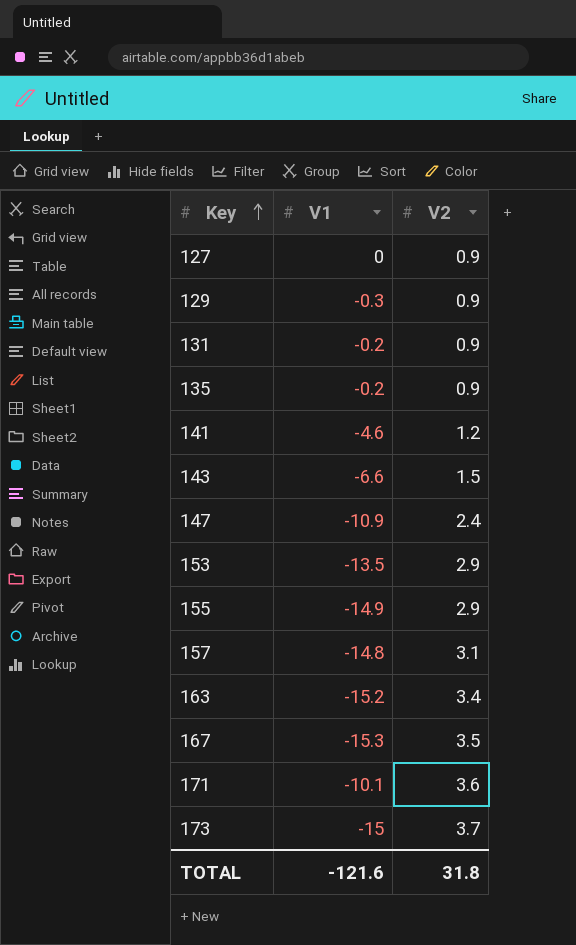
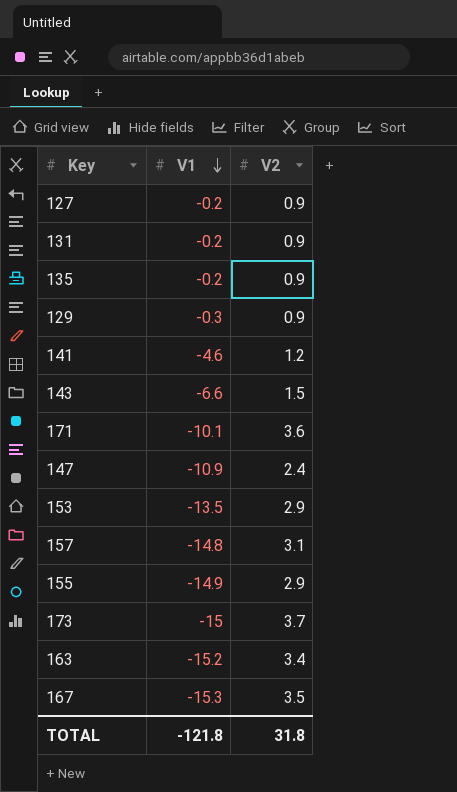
row order: Key ascending -> V1 descending
127 | V1: 0 -> -0.2
TOTAL | V1: -121.6 -> -121.8

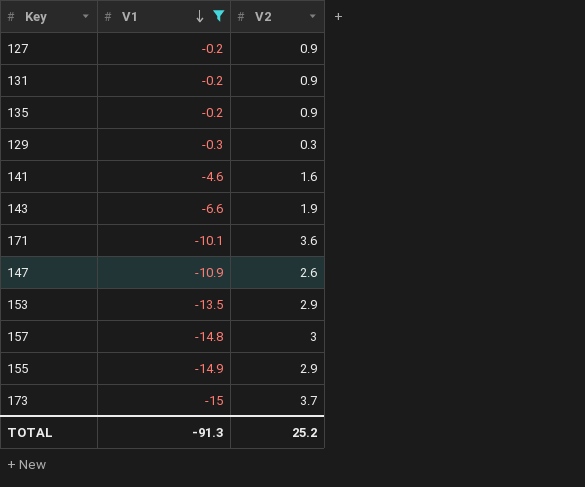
filter: none -> V1 >= -15
129 | V2: 0.9 -> 0.3
141 | V2: 1.2 -> 1.6
143 | V2: 1.5 -> 1.9
147 | V2: 2.4 -> 2.6
157 | V2: 3.1 -> 3
TOTAL | V1: -121.8 -> -91.3
TOTAL | V2: 31.8 -> 25.2

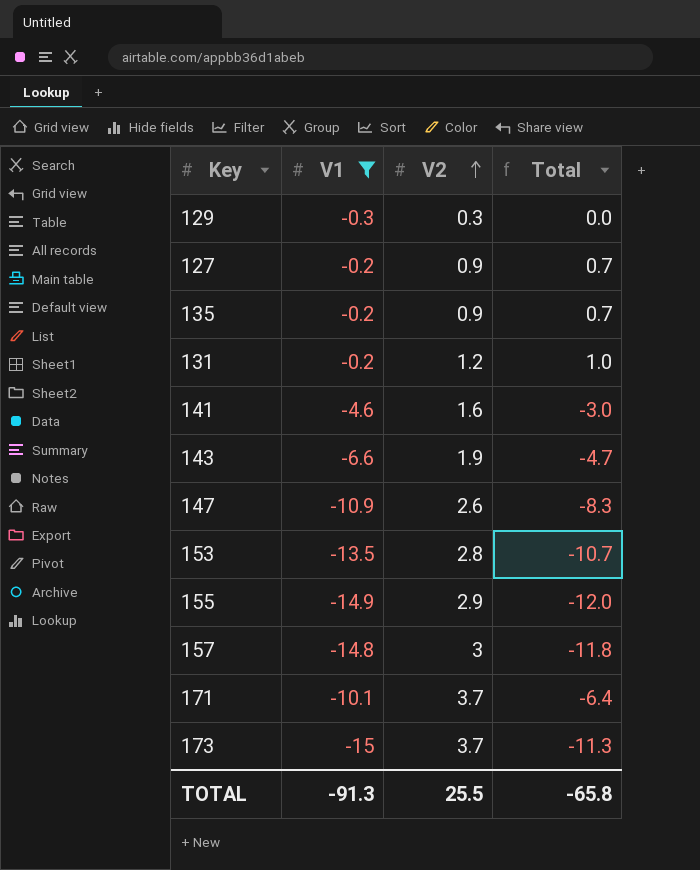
row order: V1 descending -> V2 ascending
column Total | formula: none -> [V1] + [V2]
131 | V2: 0.9 -> 1.2
153 | V2: 2.9 -> 2.8
171 | V2: 3.6 -> 3.7
TOTAL | V2: 25.2 -> 25.5

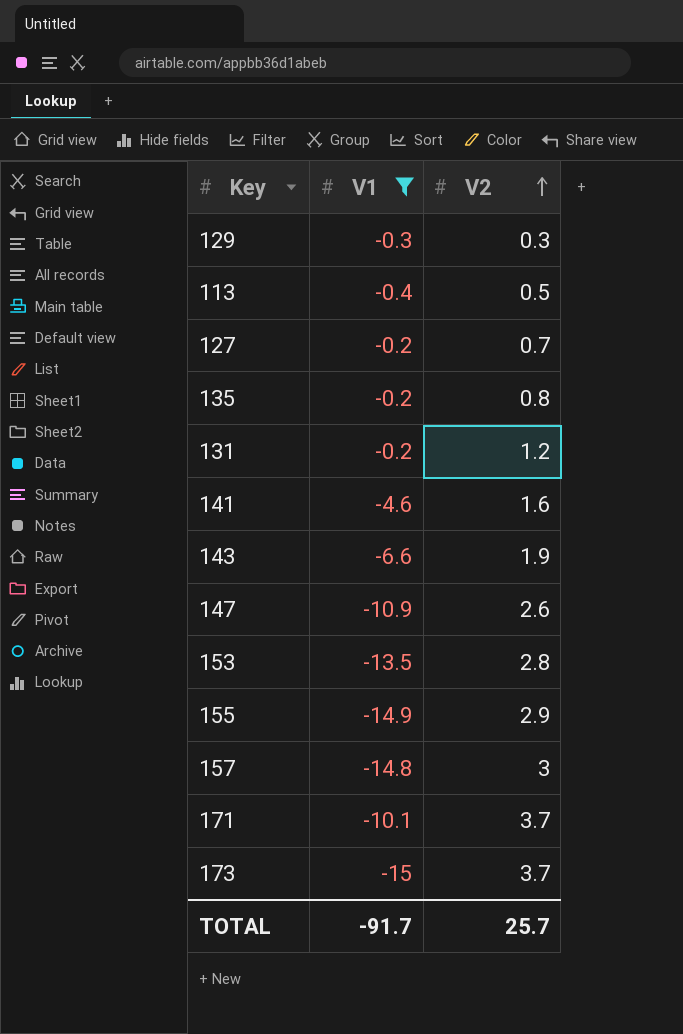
column Total | formula: [V1] + [V2] -> none
row 113: none -> -0.4 | 0.5
127 | V2: 0.9 -> 0.7
135 | V2: 0.9 -> 0.8
TOTAL | V1: -91.3 -> -91.7
TOTAL | V2: 25.5 -> 25.7

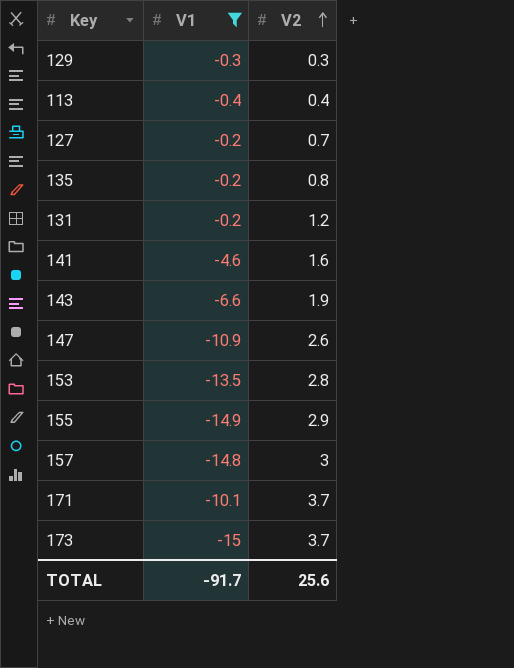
113 | V2: 0.5 -> 0.4
TOTAL | V2: 25.7 -> 25.6

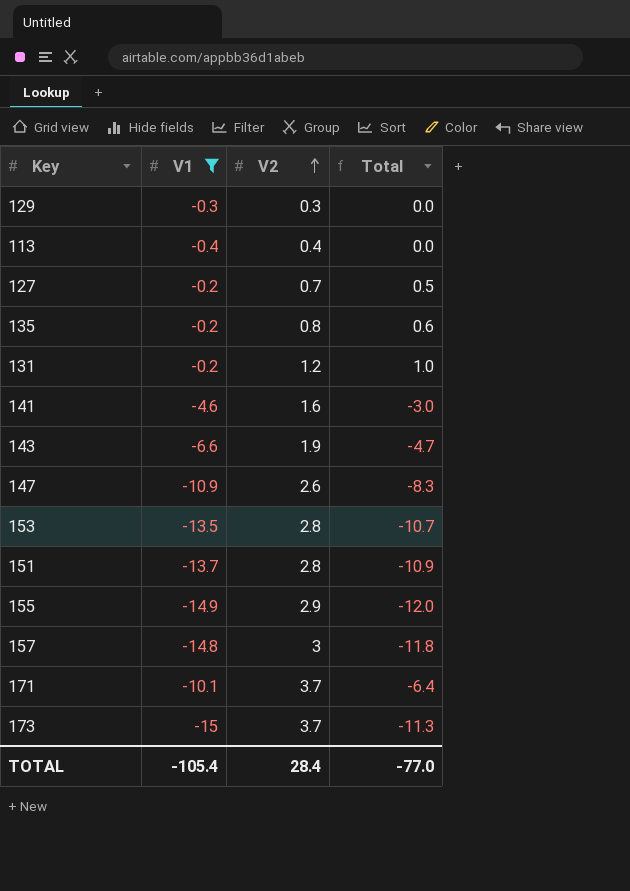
column Total | formula: none -> [V1] + [V2]
row 151: none -> -13.7 | 2.8 | -10.9
TOTAL | V1: -91.7 -> -105.4
TOTAL | V2: 25.6 -> 28.4

